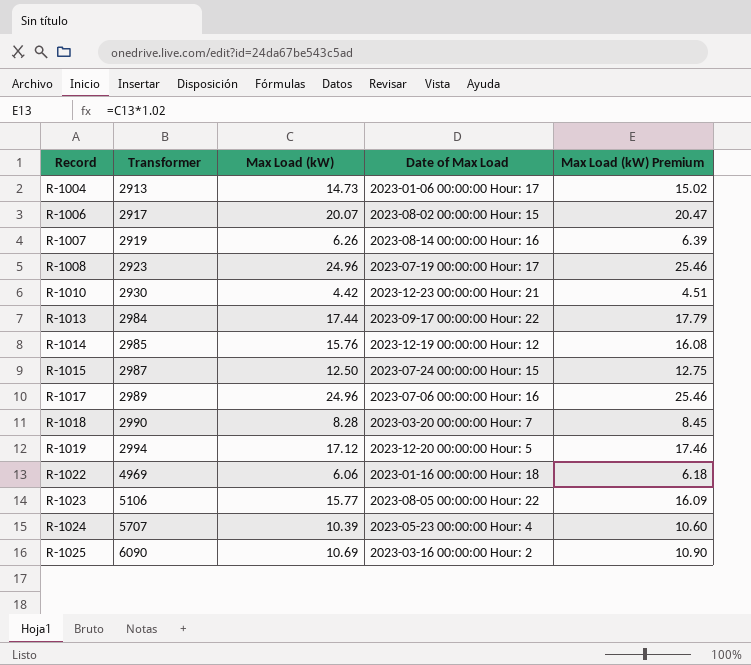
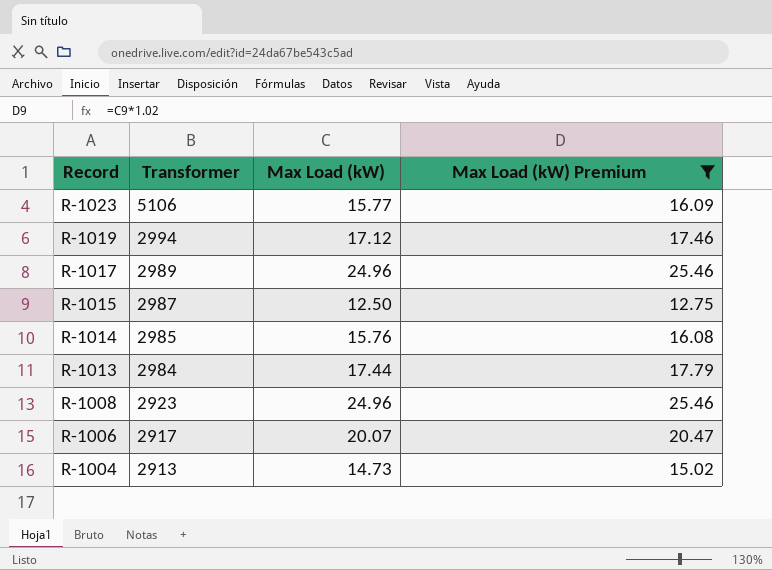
filter: none -> Max Load (kW) Premium >= 12.75
row order: Record ascending -> Record descending
column Date of Max Load | position: 4 -> none

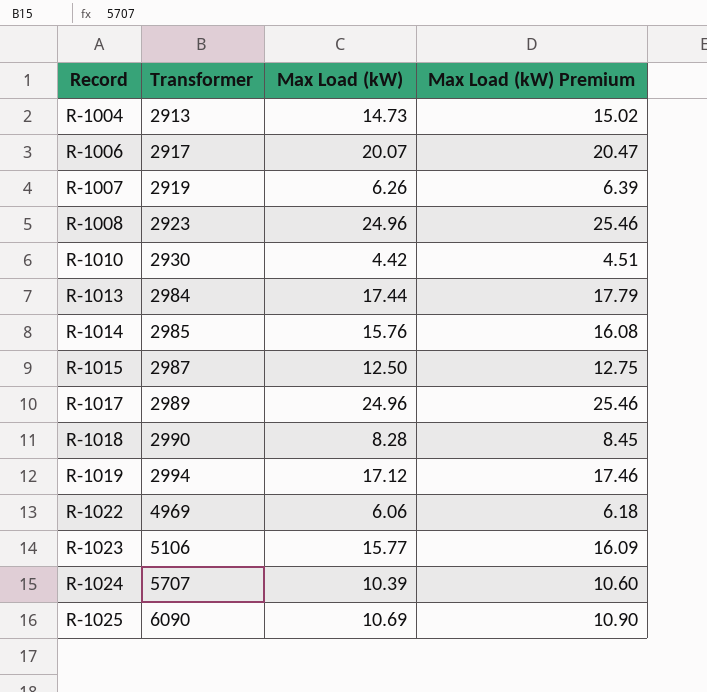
filter: Max Load (kW) Premium >= 12.75 -> none
row order: Record descending -> Record ascending

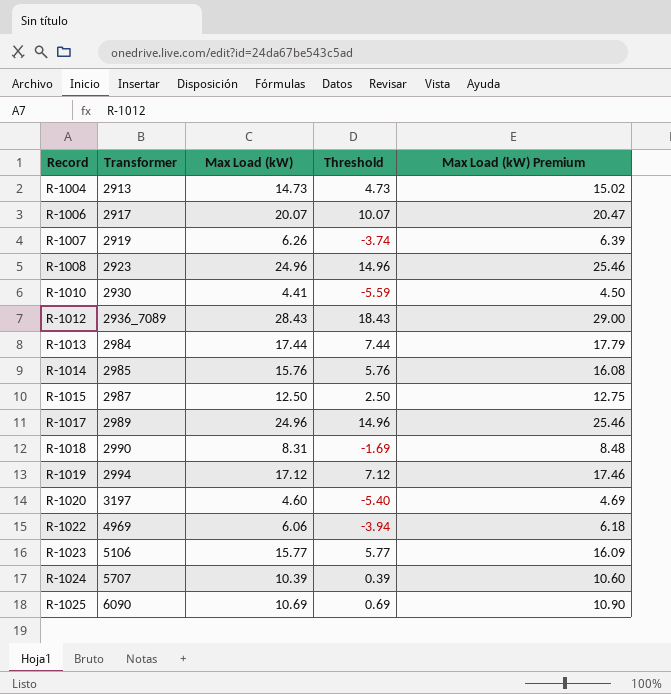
column Threshold | formula: none -> [Max Load (kW)] - 10
R-1010 | Max Load (kW): 4.42 -> 4.41
R-1010 | Max Load (kW) Premium: 4.51 -> 4.50
row R-1012: none -> 2936_7089 | 28.43 | 18.43 | 29.00
R-1018 | Max Load (kW): 8.28 -> 8.31
R-1018 | Max Load (kW) Premium: 8.45 -> 8.48
row R-1020: none -> 3197 | 4.60 | -5.40 | 4.69

